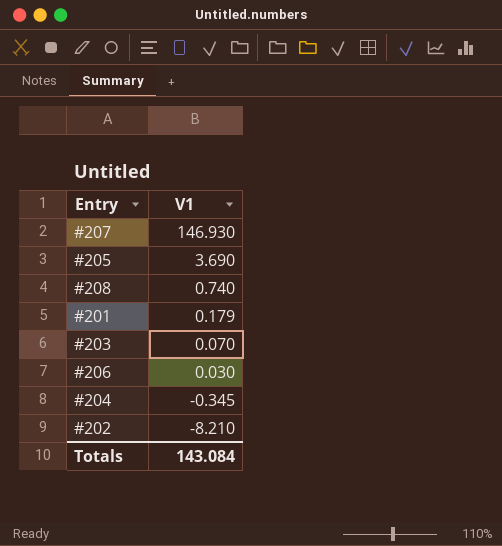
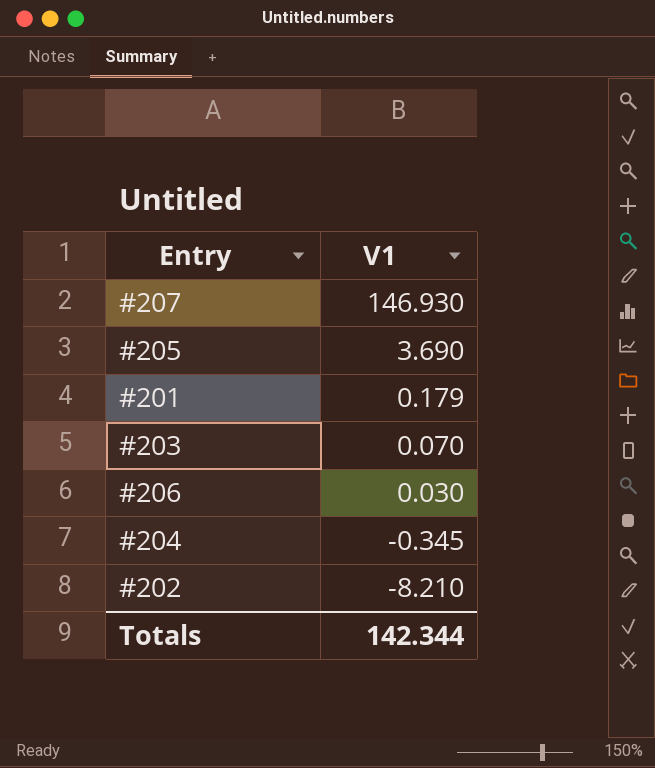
row #208: 0.740 -> none
Totals | V1: 143.084 -> 142.344

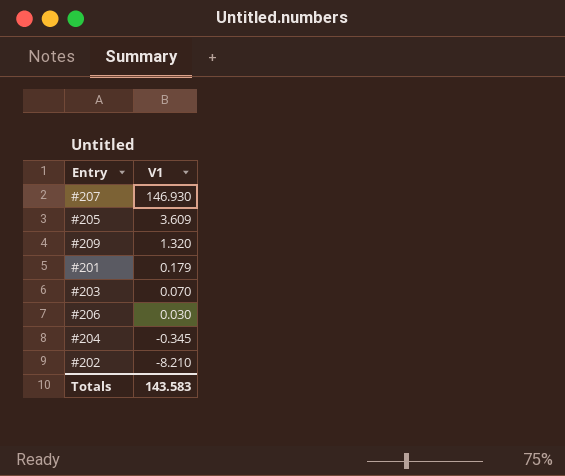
#205 | V1: 3.690 -> 3.609
row #209: none -> 1.320
Totals | V1: 142.344 -> 143.583

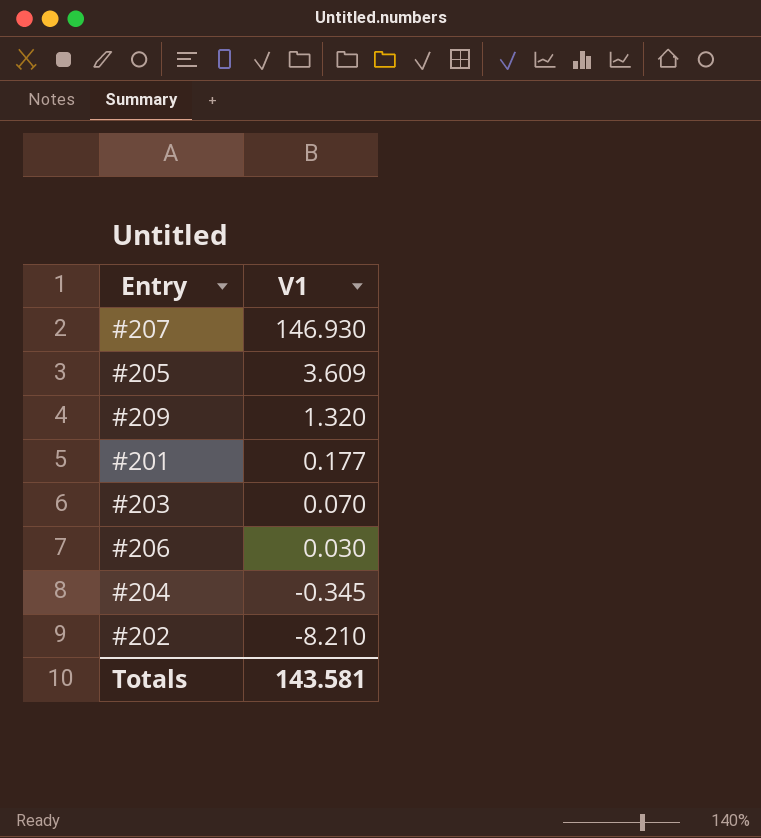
#201 | V1: 0.179 -> 0.177
Totals | V1: 143.583 -> 143.581

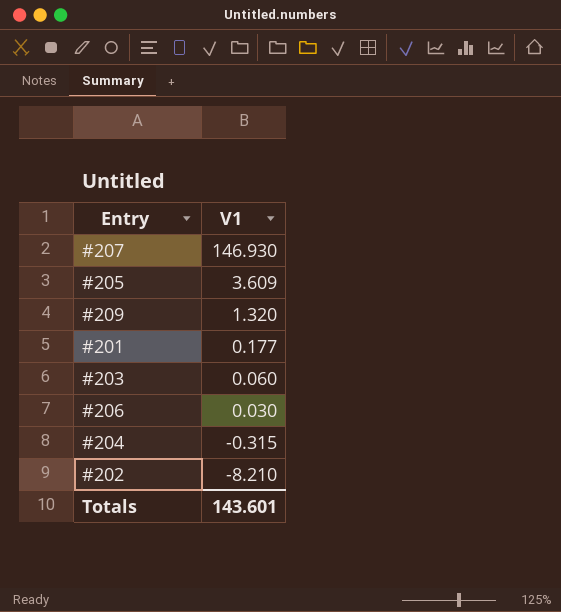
#203 | V1: 0.070 -> 0.060
#204 | V1: -0.345 -> -0.315
Totals | V1: 143.581 -> 143.601

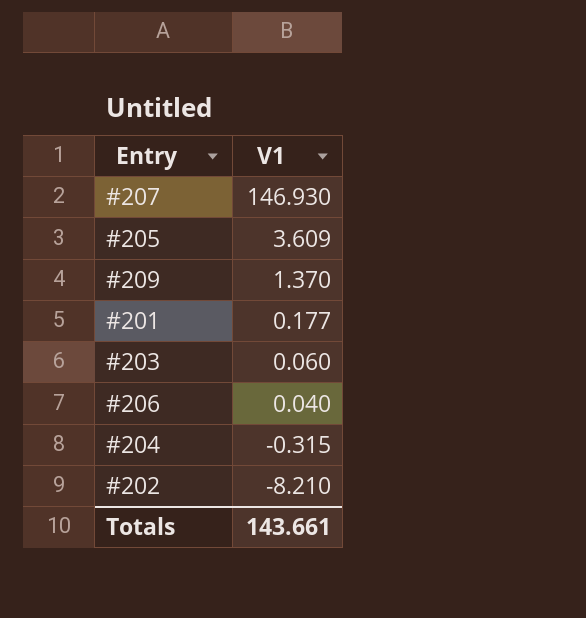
#209 | V1: 1.320 -> 1.370
#206 | V1: 0.030 -> 0.040
Totals | V1: 143.601 -> 143.661

